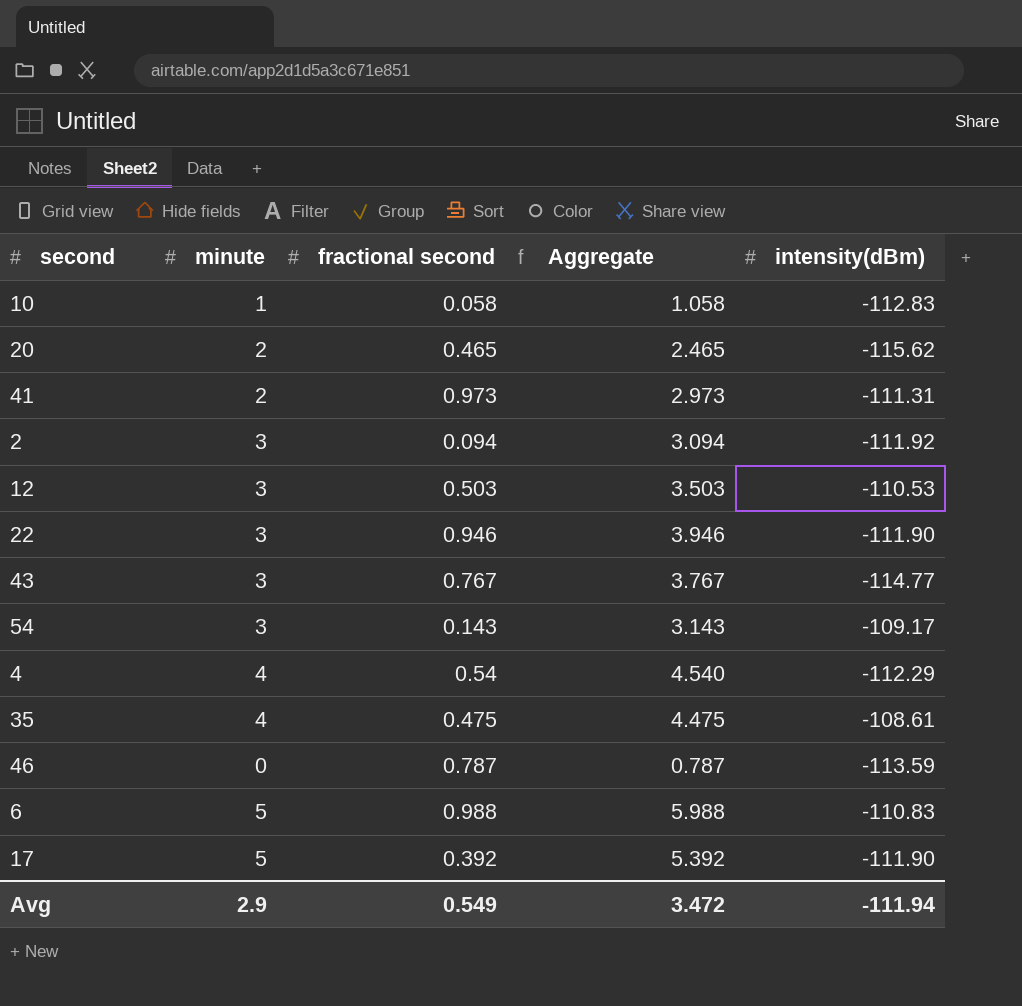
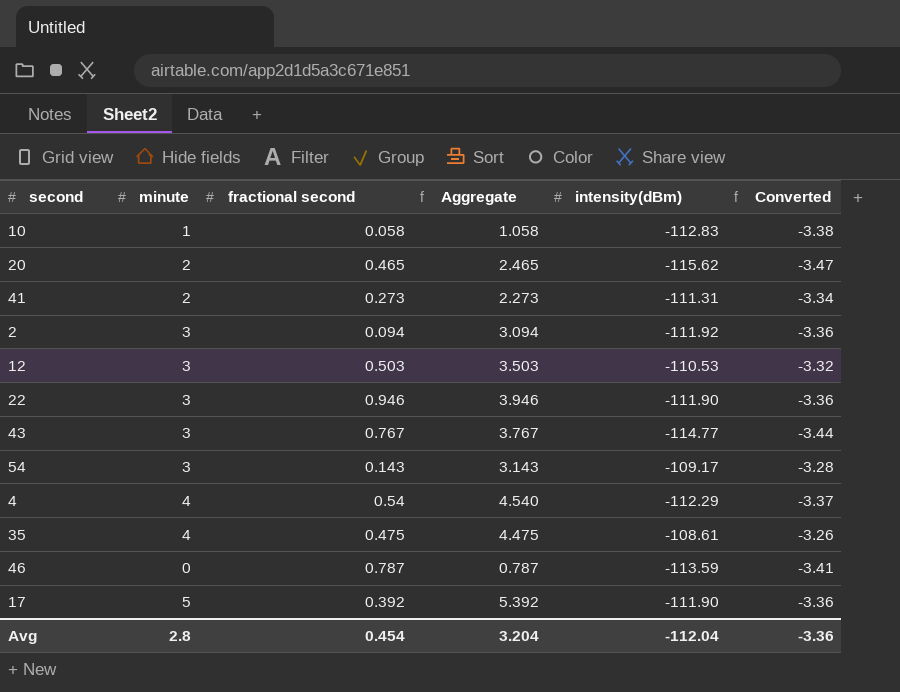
column Converted | formula: none -> [intensity(dBm)] * 0.03
row 6: 5 | 0.988 | 5.988 | -110.83 -> none
41 | fractional second: 0.973 -> 0.273
41 | Aggregate: 2.973 -> 2.273
Avg | minute: 2.9 -> 2.8
Avg | fractional second: 0.549 -> 0.454
Avg | Aggregate: 3.472 -> 3.204
Avg | intensity(dBm): -111.94 -> -112.04

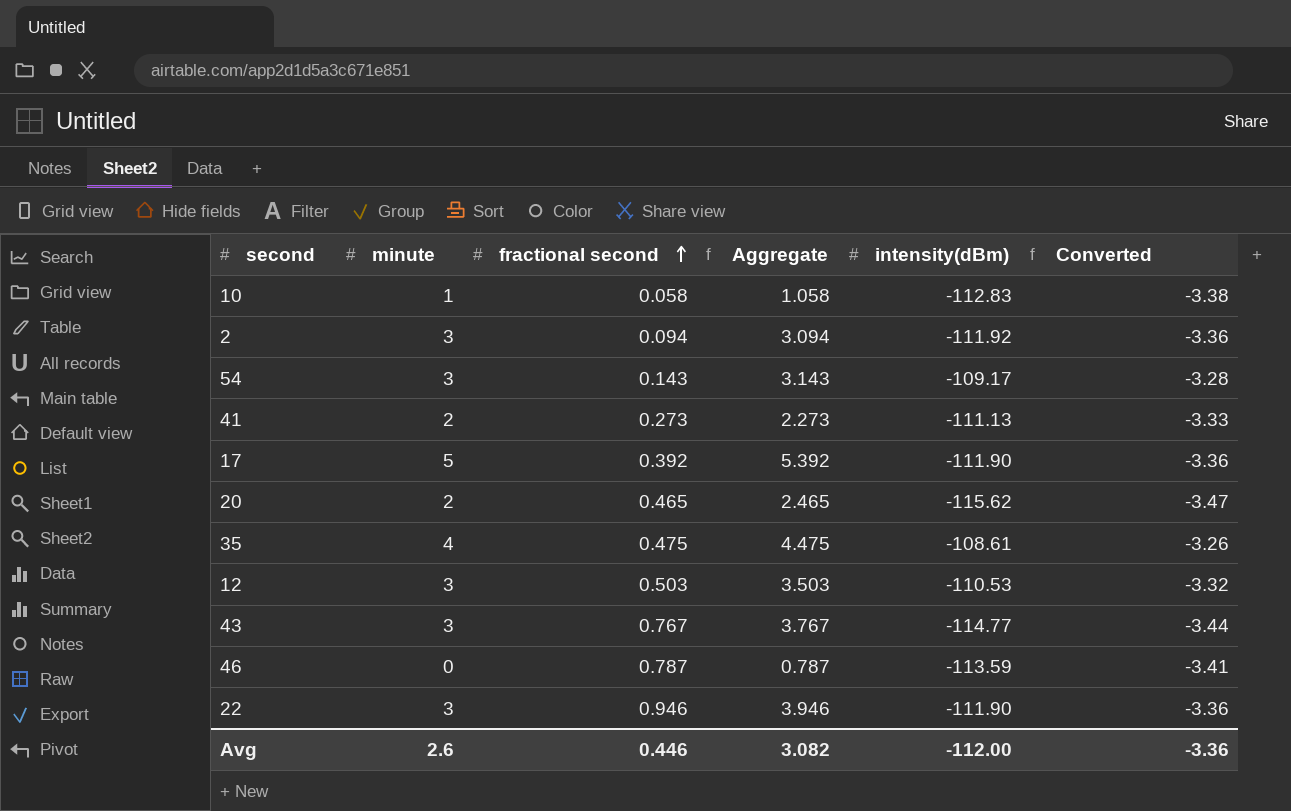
row order: none -> fractional second ascending
row 4: 4 | 0.54 | 4.540 | -112.29 | -3.37 -> none
41 | intensity(dBm): -111.31 -> -111.13
41 | Converted: -3.34 -> -3.33
Avg | minute: 2.8 -> 2.6
Avg | fractional second: 0.454 -> 0.446
Avg | Aggregate: 3.204 -> 3.082
Avg | intensity(dBm): -112.04 -> -112.00

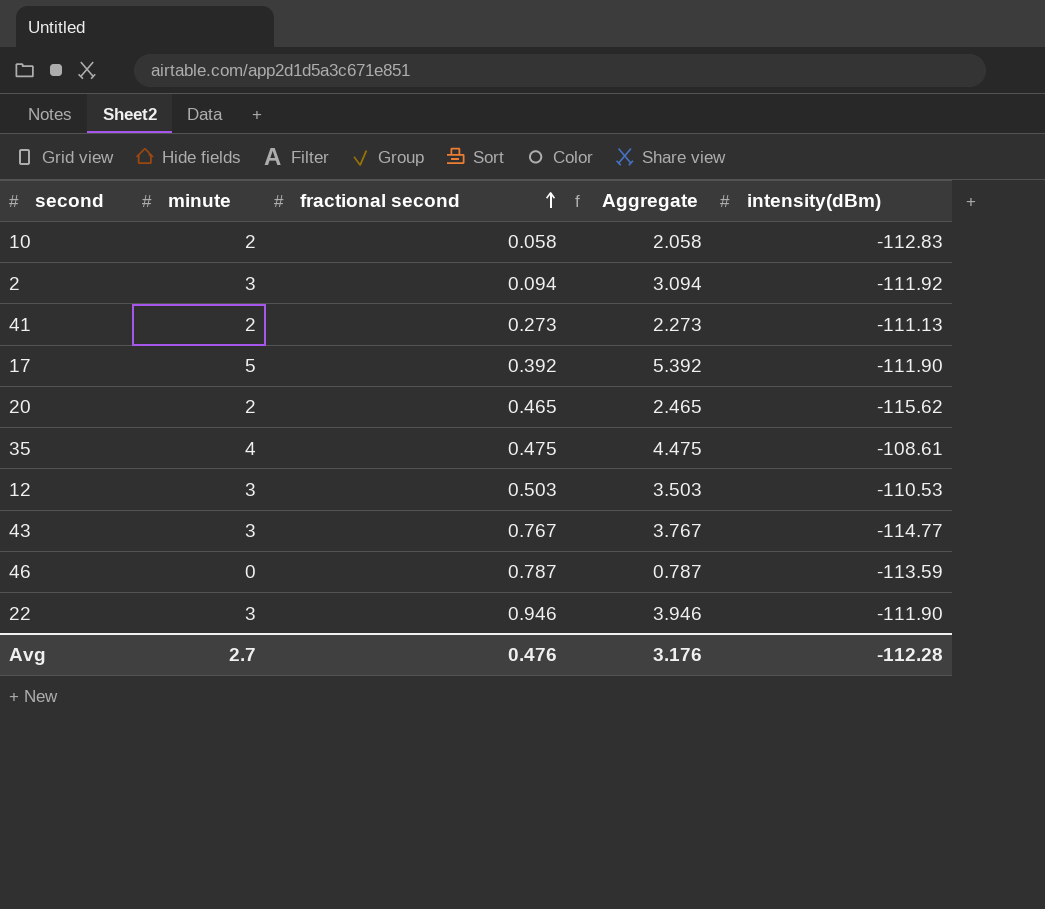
column Converted | formula: [intensity(dBm)] * 0.03 -> none
row 54: 3 | 0.143 | 3.143 | -109.17 | -3.28 -> none
10 | minute: 1 -> 2
10 | Aggregate: 1.058 -> 2.058
Avg | minute: 2.6 -> 2.7
Avg | fractional second: 0.446 -> 0.476
Avg | Aggregate: 3.082 -> 3.176
Avg | intensity(dBm): -112.00 -> -112.28

